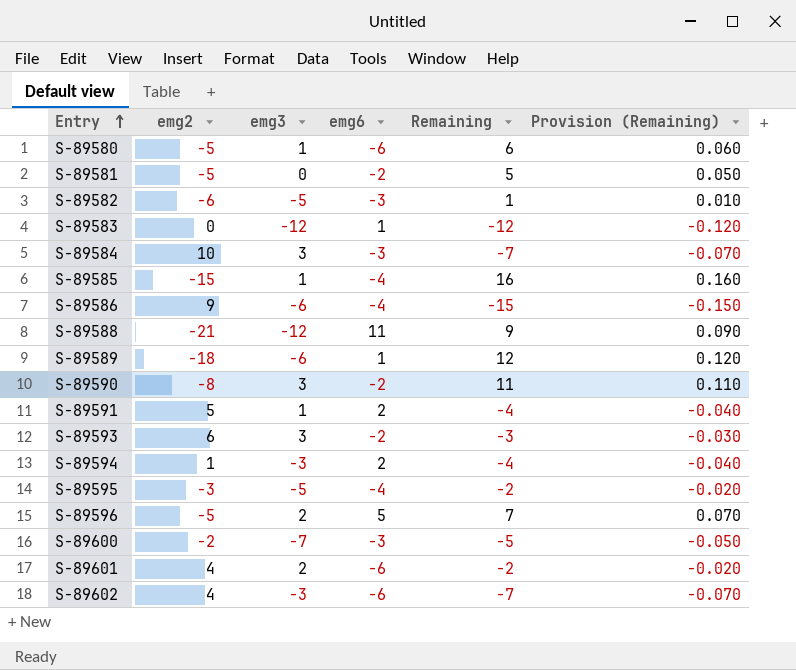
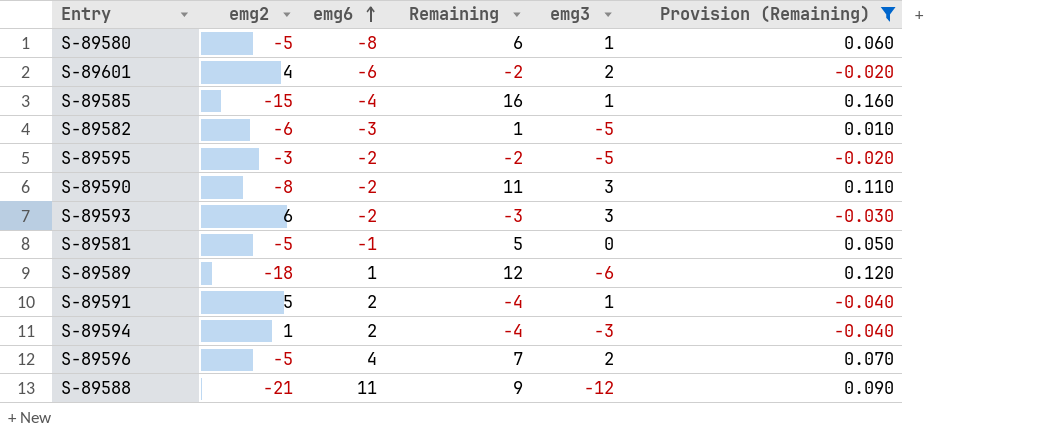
filter: none -> Provision (Remaining) >= -0.040
row order: Entry ascending -> emg6 ascending
column emg3 | position: 3 -> 5
S-89580 | emg6: -6 -> -8
S-89595 | emg6: -4 -> -2
S-89581 | emg6: -2 -> -1
S-89596 | emg6: 5 -> 4

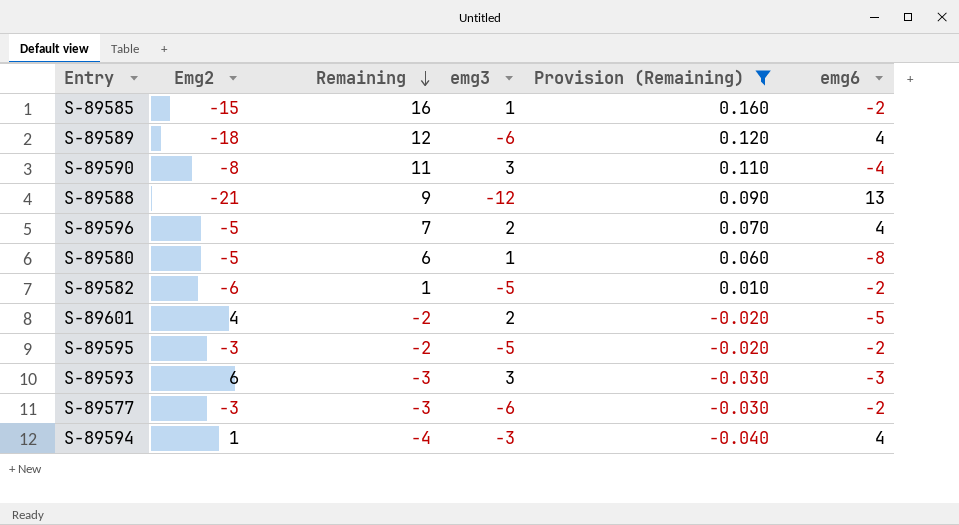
row order: emg6 ascending -> Remaining descending
column name: emg2 -> Emg2
column emg6 | position: 3 -> 6
row S-89581: -5 | -1 | 5 | 0 | 0.050 -> none
row S-89591: 5 | 2 | -4 | 1 | -0.040 -> none
S-89585 | emg6: -4 -> -2
S-89589 | emg6: 1 -> 4
S-89590 | emg6: -2 -> -4
S-89588 | emg6: 11 -> 13
S-89582 | emg6: -3 -> -2
S-89601 | emg6: -6 -> -5
S-89593 | emg6: -2 -> -3
row S-89577: none -> -3 | -3 | -6 | -0.030 | -2
S-89594 | emg6: 2 -> 4

